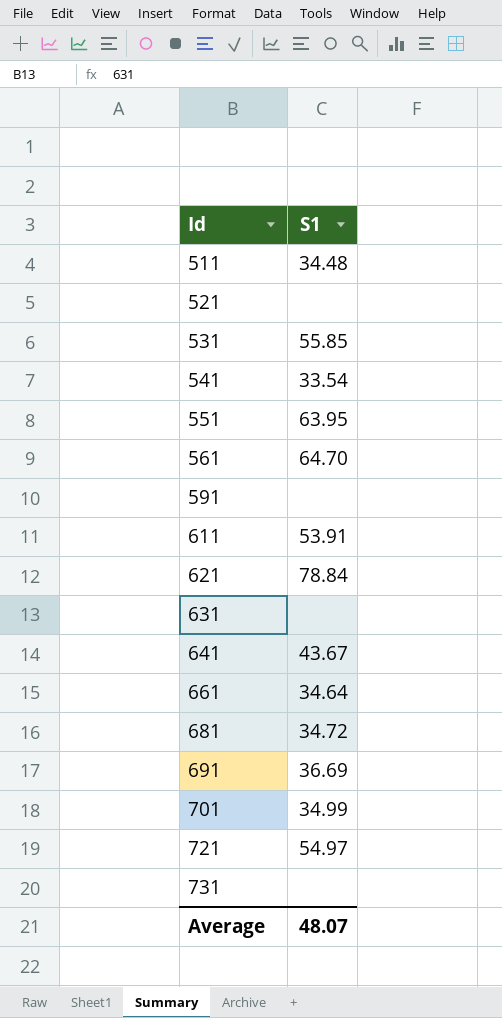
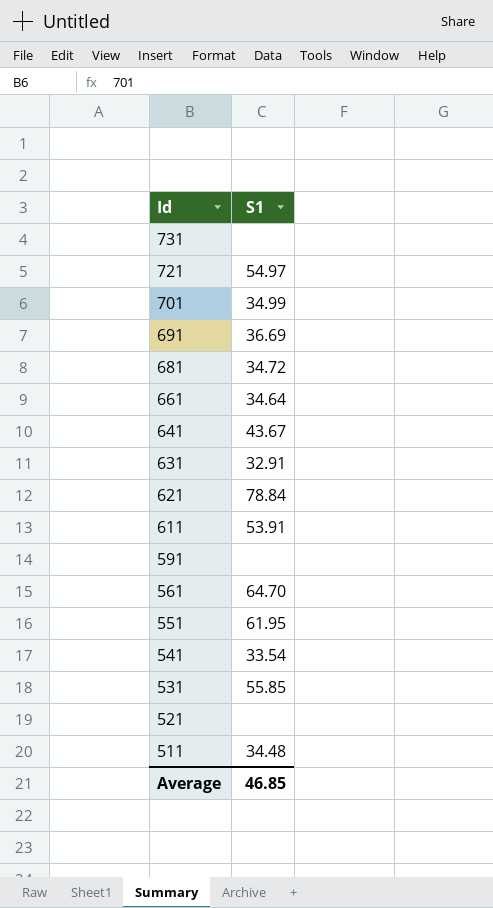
row order: Id ascending -> Id descending
631 | S1: none -> 32.91
551 | S1: 63.95 -> 61.95
Average | S1: 48.07 -> 46.85

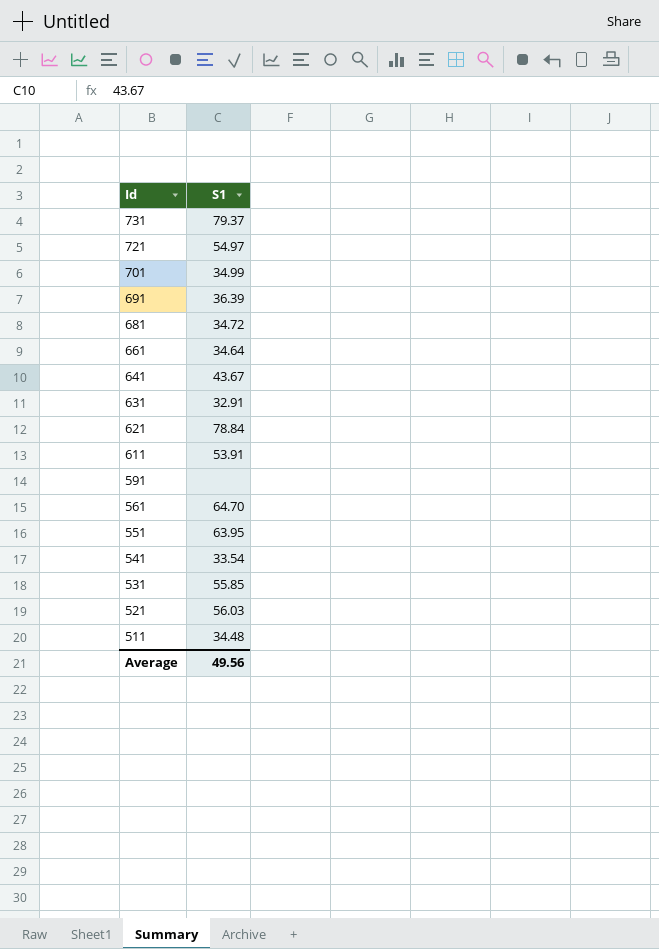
731 | S1: none -> 79.37
691 | S1: 36.69 -> 36.39
551 | S1: 61.95 -> 63.95
521 | S1: none -> 56.03
Average | S1: 46.85 -> 49.56

